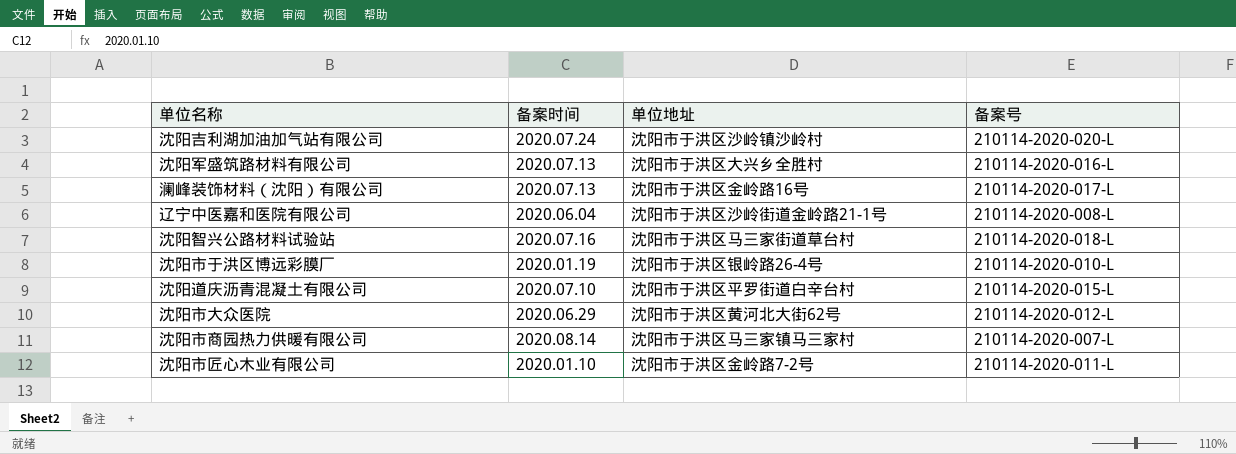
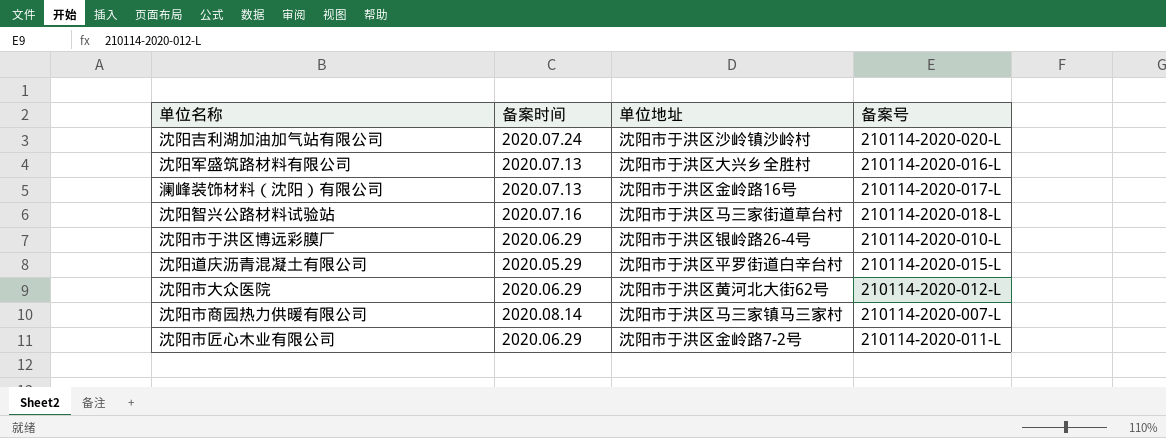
row 辽宁中医嘉和医院有限公司: 2020.06.04 | 沈阳市于洪区沙岭街道金岭路21-1号 | 210114-2020-008-L -> none
沈阳市于洪区博远彩膜厂 | 备案时间: 2020.01.19 -> 2020.06.29
沈阳道庆沥青混凝土有限公司 | 备案时间: 2020.07.10 -> 2020.05.29
沈阳市匠心木业有限公司 | 备案时间: 2020.01.10 -> 2020.06.29

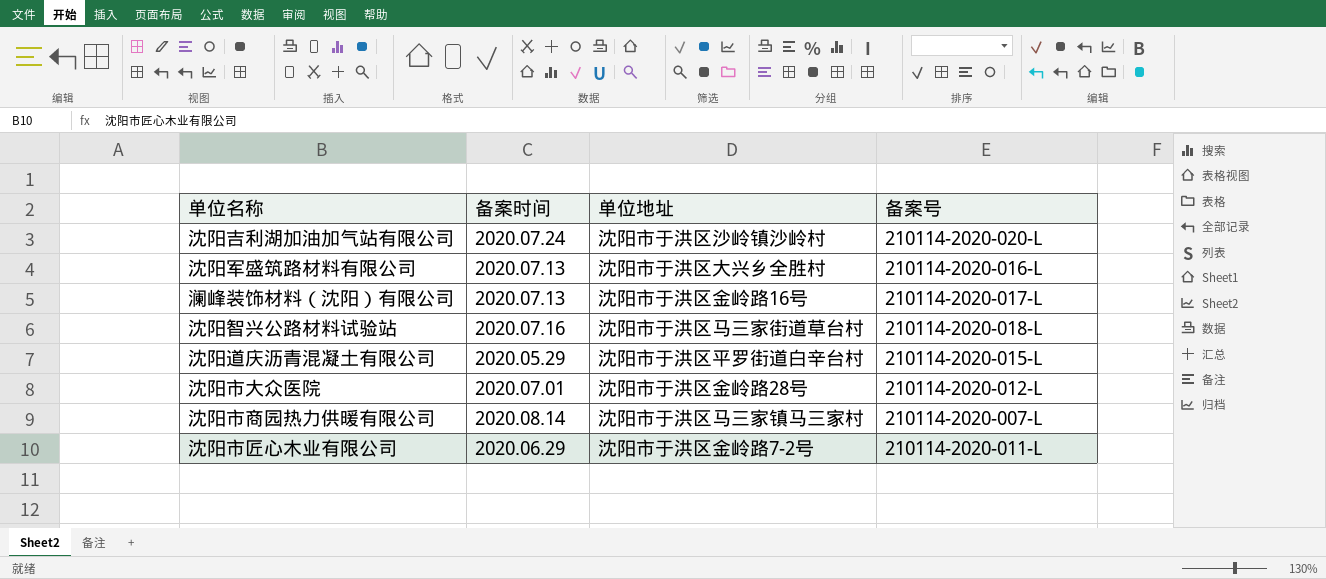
row 沈阳市于洪区博远彩膜厂: 2020.06.29 | 沈阳市于洪区银岭路26-4号 | 210114-2020-010-L -> none
沈阳市大众医院 | 备案时间: 2020.06.29 -> 2020.07.01
沈阳市大众医院 | 单位地址: 沈阳市于洪区黄河北大街62号 -> 沈阳市于洪区金岭路28号

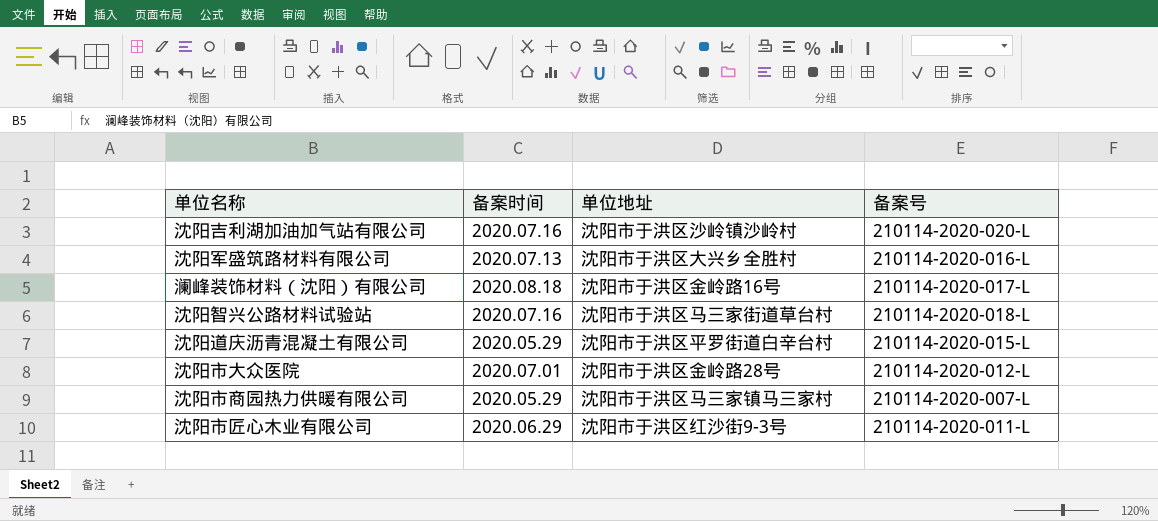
沈阳吉利湖加油加气站有限公司 | 备案时间: 2020.07.24 -> 2020.07.16
澜峰装饰材料（沈阳）有限公司 | 备案时间: 2020.07.13 -> 2020.08.18
沈阳市商园热力供暖有限公司 | 备案时间: 2020.08.14 -> 2020.05.29
沈阳市匠心木业有限公司 | 单位地址: 沈阳市于洪区金岭路7-2号 -> 沈阳市于洪区红沙街9-3号

